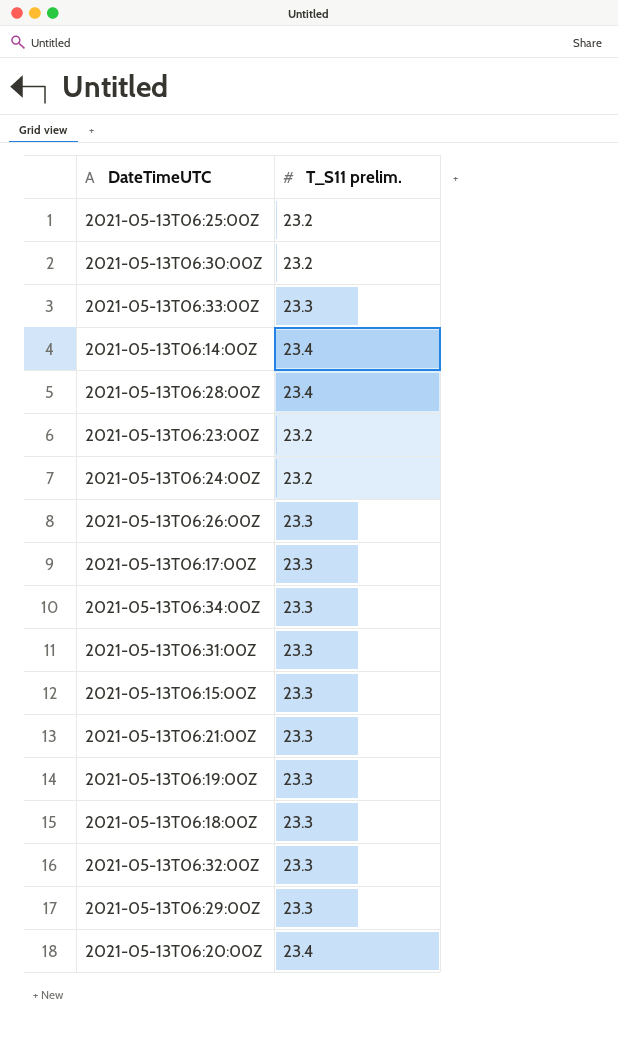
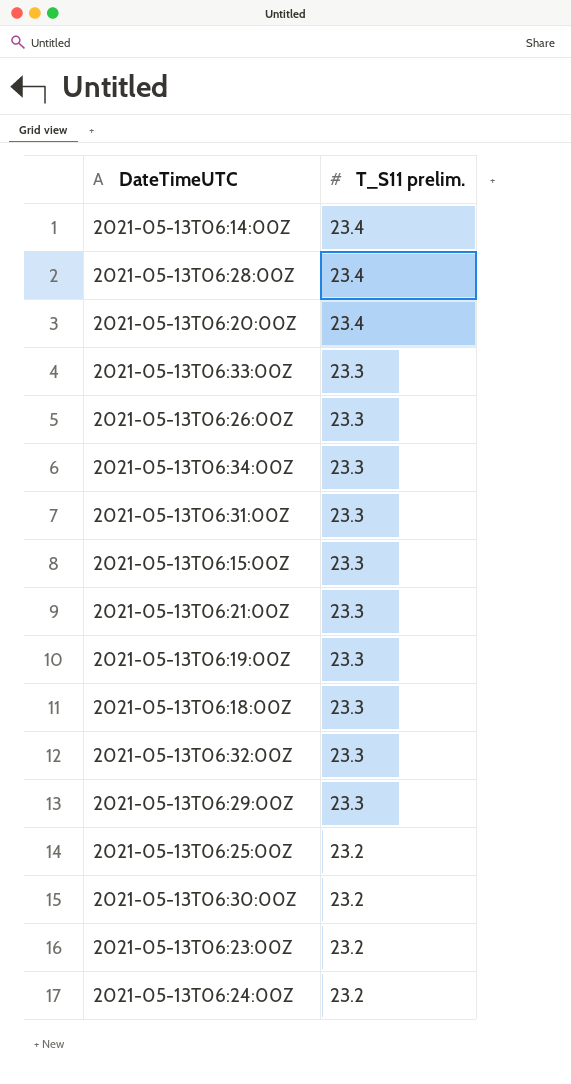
row order: none -> T_S11 prelim. descending
row 2021-05-13T06:17:00Z: 23.3 -> none

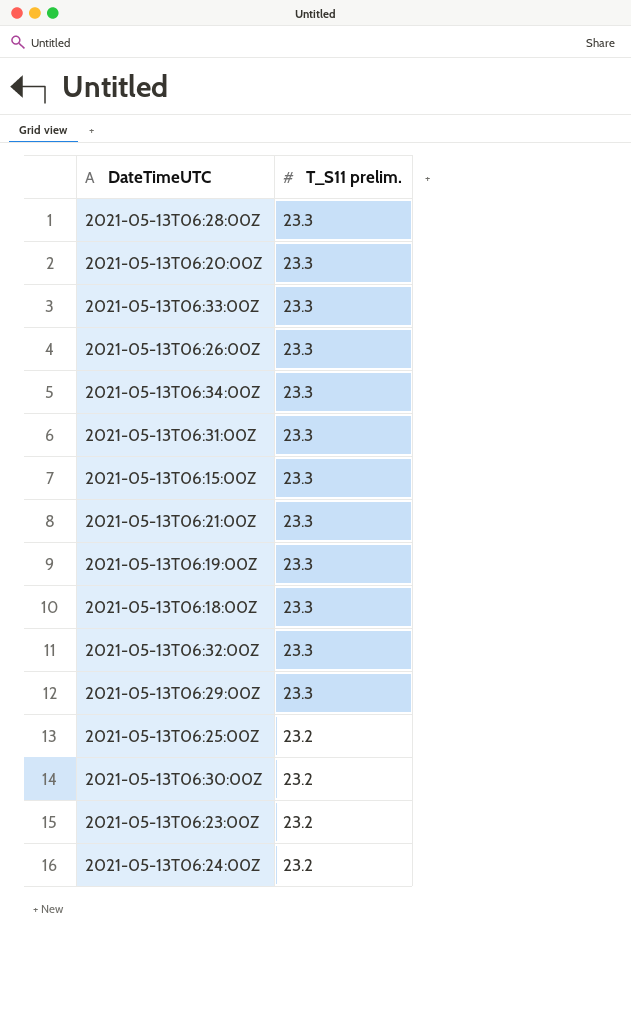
row 2021-05-13T06:14:00Z: 23.4 -> none
2021-05-13T06:28:00Z | T_S11 prelim.: 23.4 -> 23.3
2021-05-13T06:20:00Z | T_S11 prelim.: 23.4 -> 23.3

